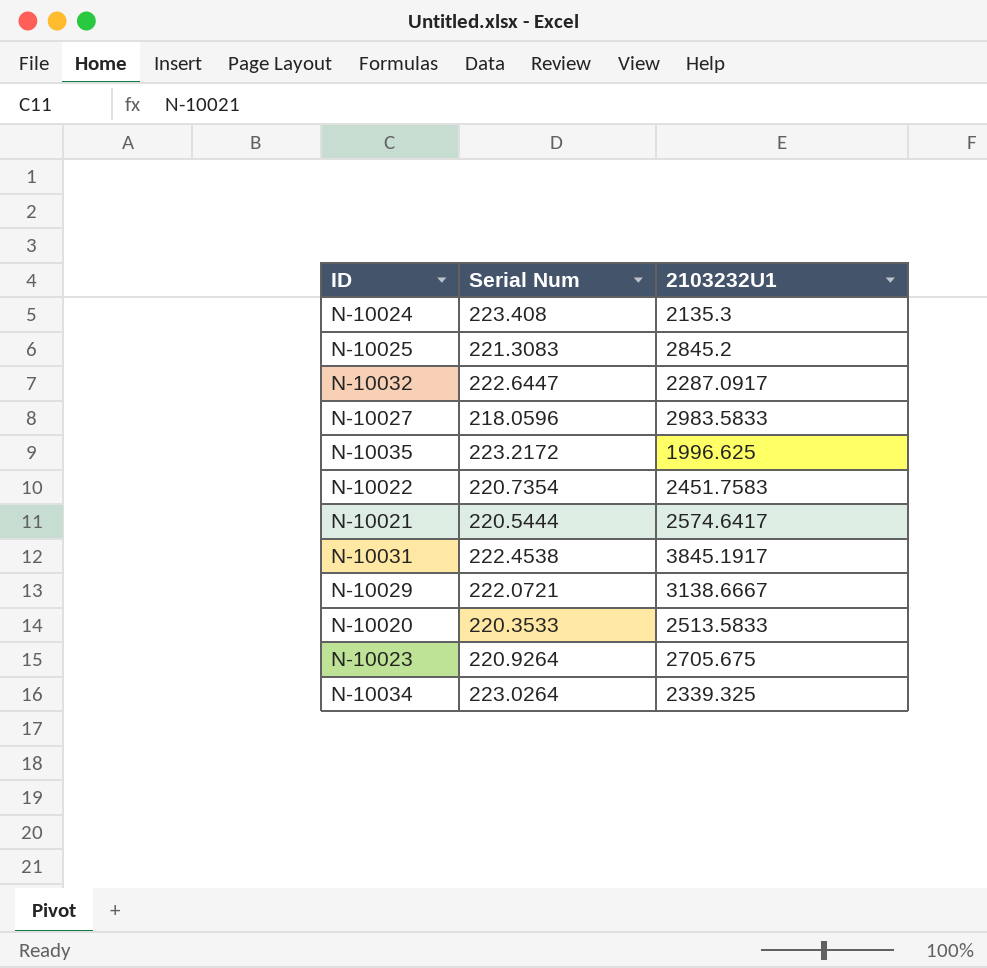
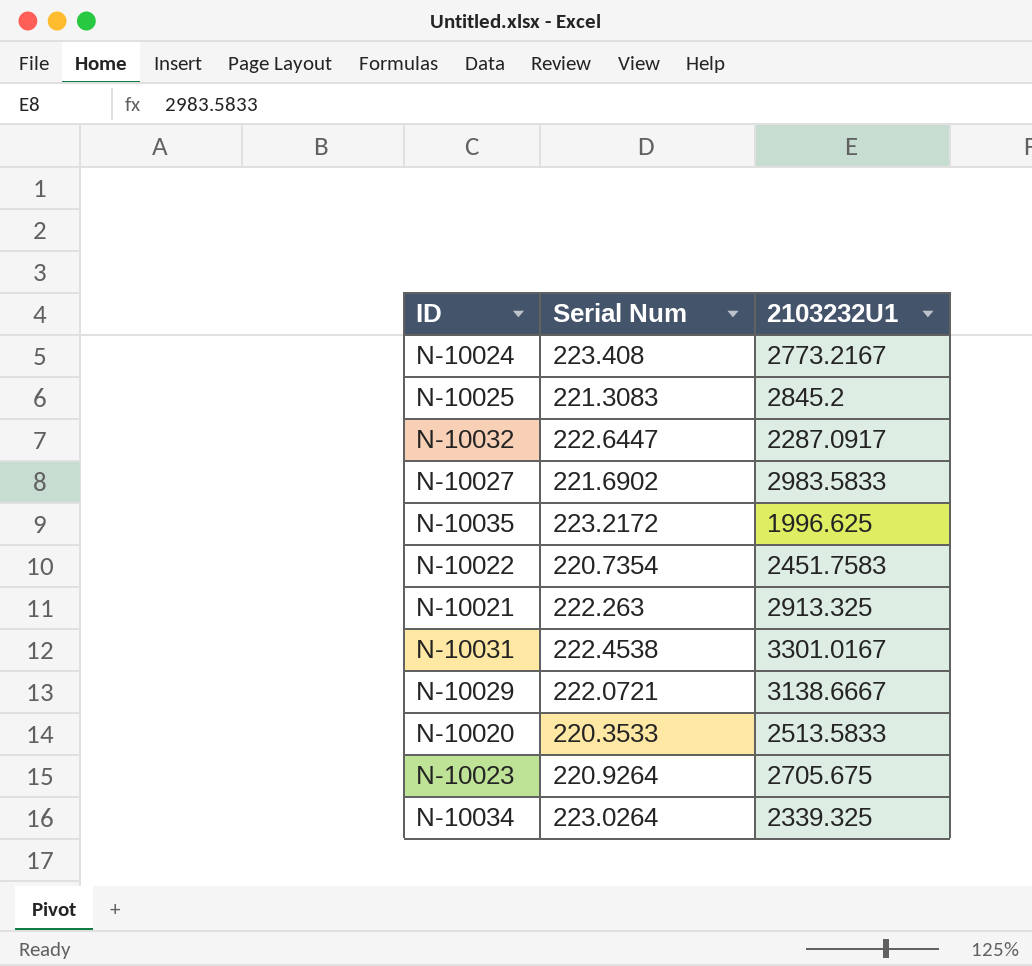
N-10024 | 2103232U1: 2135.3 -> 2773.2167
N-10027 | Serial Num: 218.0596 -> 221.6902
N-10021 | Serial Num: 220.5444 -> 222.263
N-10021 | 2103232U1: 2574.6417 -> 2913.325
N-10031 | 2103232U1: 3845.1917 -> 3301.0167

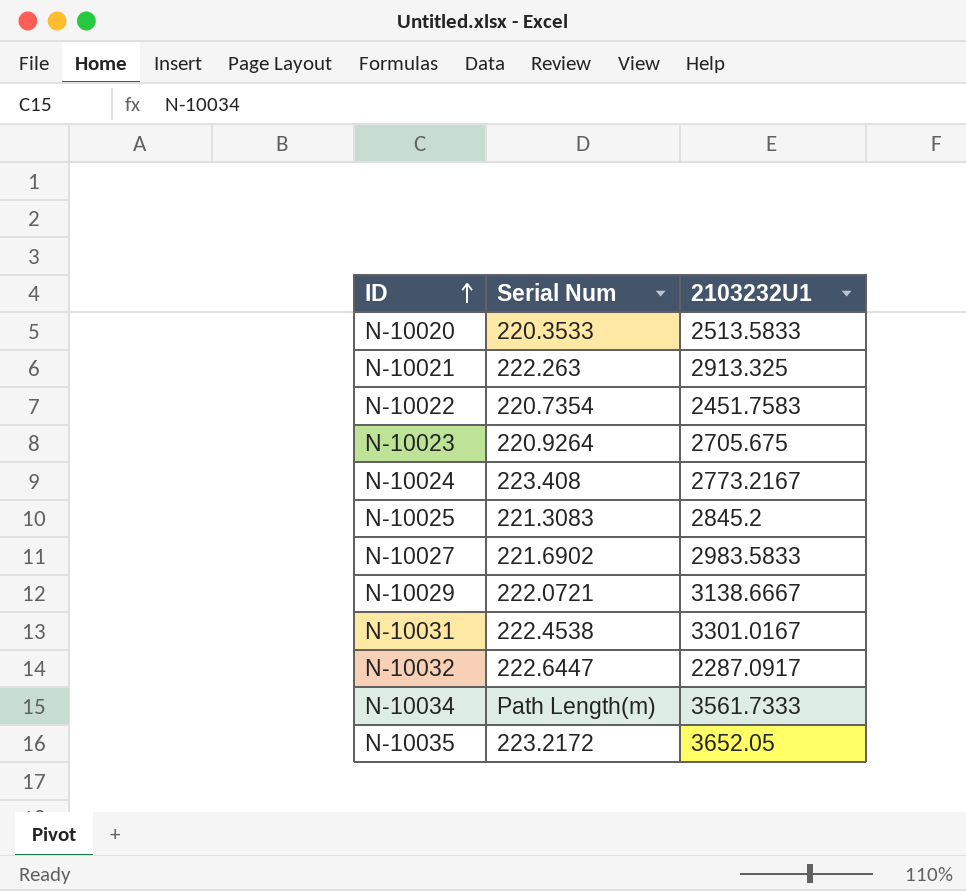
row order: none -> ID ascending
N-10034 | Serial Num: 223.0264 -> Path Length(m)
N-10034 | 2103232U1: 2339.325 -> 3561.7333
N-10035 | 2103232U1: 1996.625 -> 3652.05

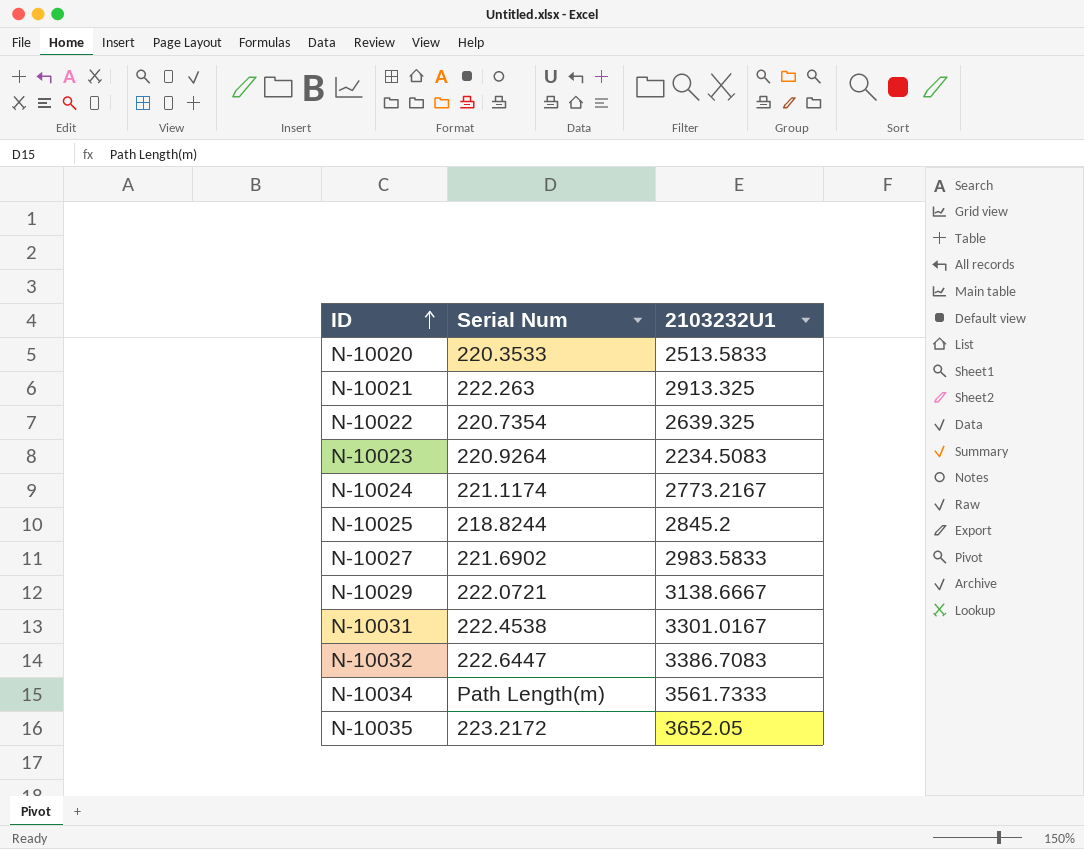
N-10022 | 2103232U1: 2451.7583 -> 2639.325
N-10023 | 2103232U1: 2705.675 -> 2234.5083
N-10024 | Serial Num: 223.408 -> 221.1174
N-10025 | Serial Num: 221.3083 -> 218.8244
N-10032 | 2103232U1: 2287.0917 -> 3386.7083

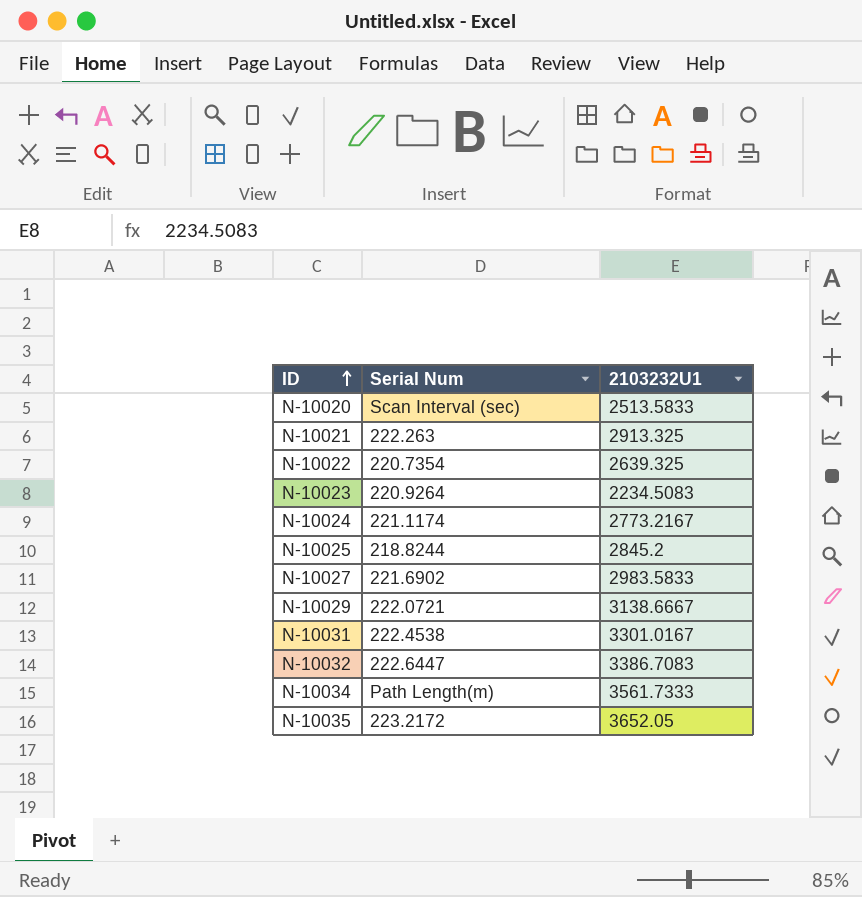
N-10020 | Serial Num: 220.3533 -> Scan Interval (sec)

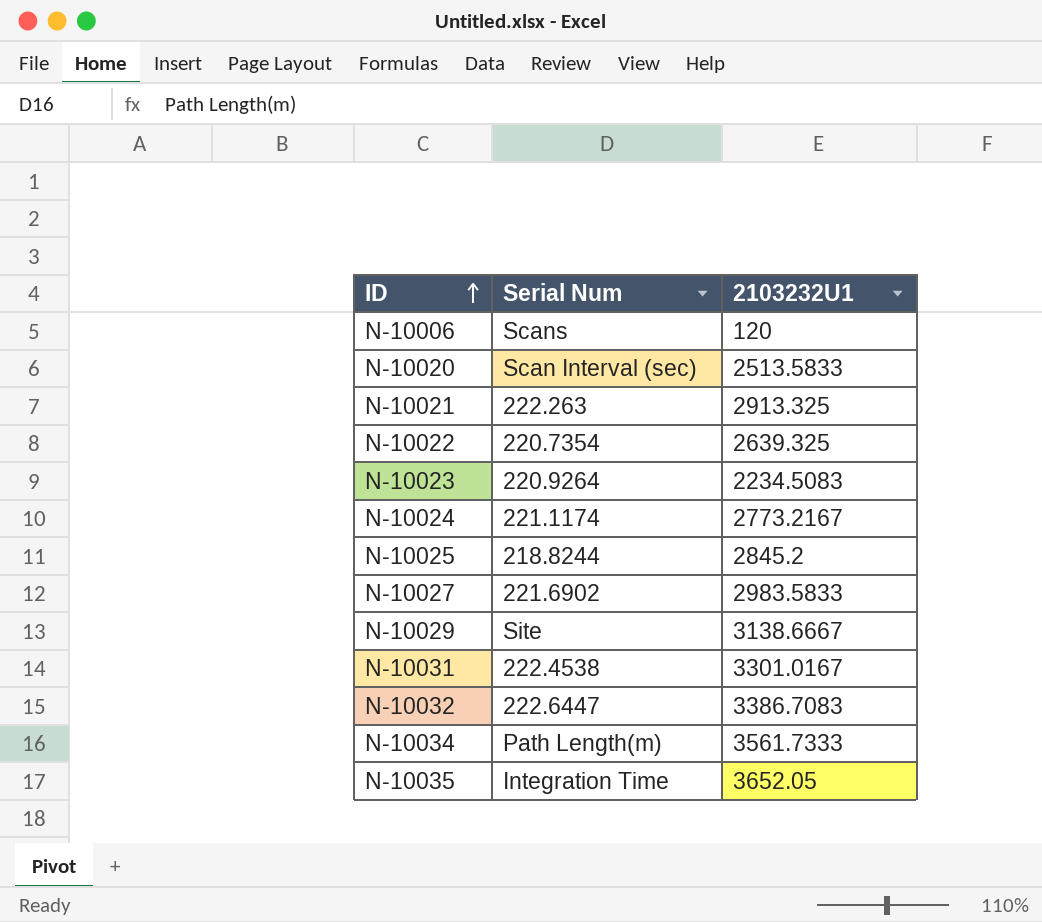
row N-10006: none -> Scans | 120
N-10029 | Serial Num: 222.0721 -> Site
N-10035 | Serial Num: 223.2172 -> Integration Time

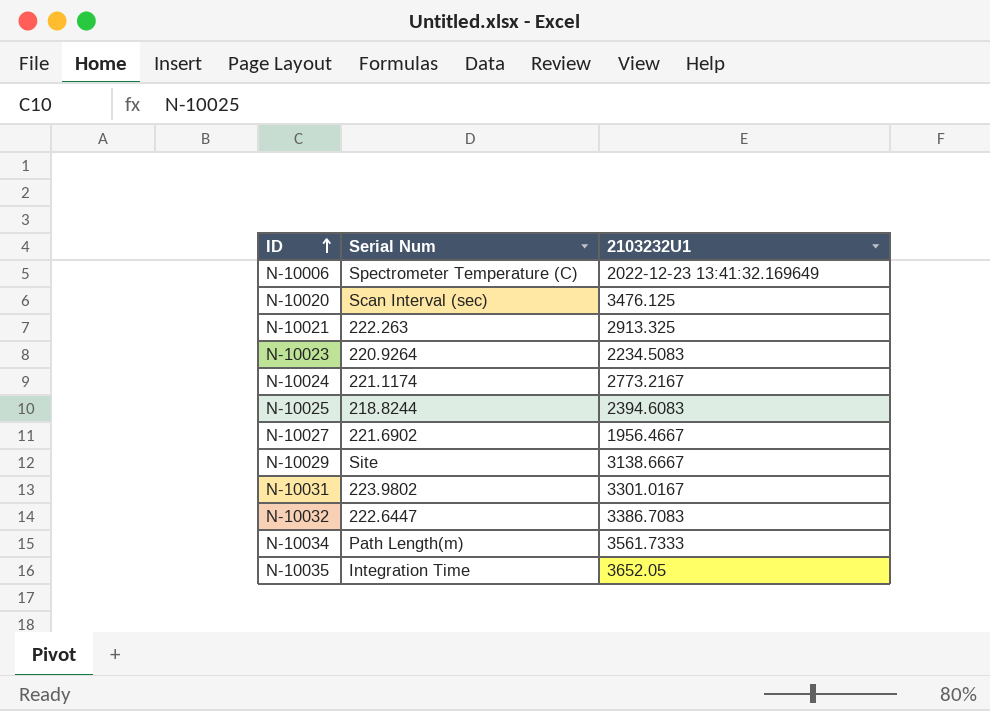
row N-10022: 220.7354 | 2639.325 -> none
N-10006 | Serial Num: Scans -> Spectrometer Temperature (C)
N-10006 | 2103232U1: 120 -> 2022-12-23 13:41:32.169649
N-10020 | 2103232U1: 2513.5833 -> 3476.125
N-10025 | 2103232U1: 2845.2 -> 2394.6083
N-10027 | 2103232U1: 2983.5833 -> 1956.4667
N-10031 | Serial Num: 222.4538 -> 223.9802

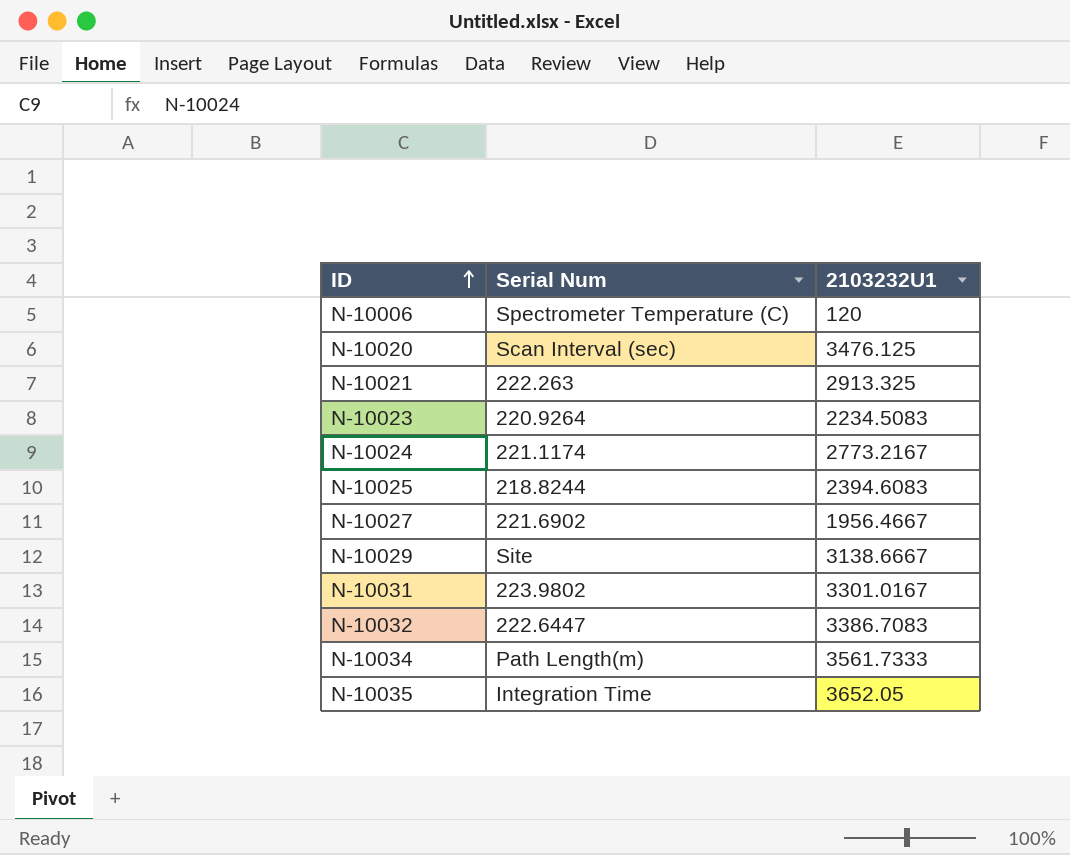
N-10006 | 2103232U1: 2022-12-23 13:41:32.169649 -> 120

